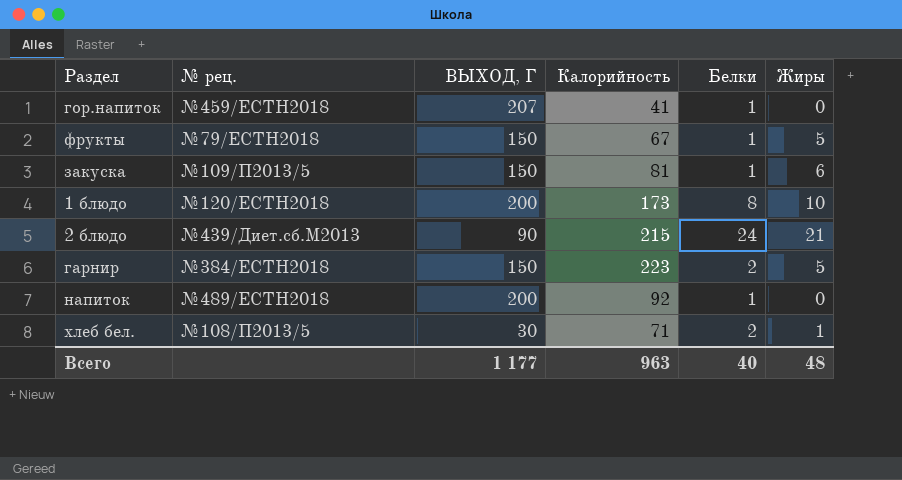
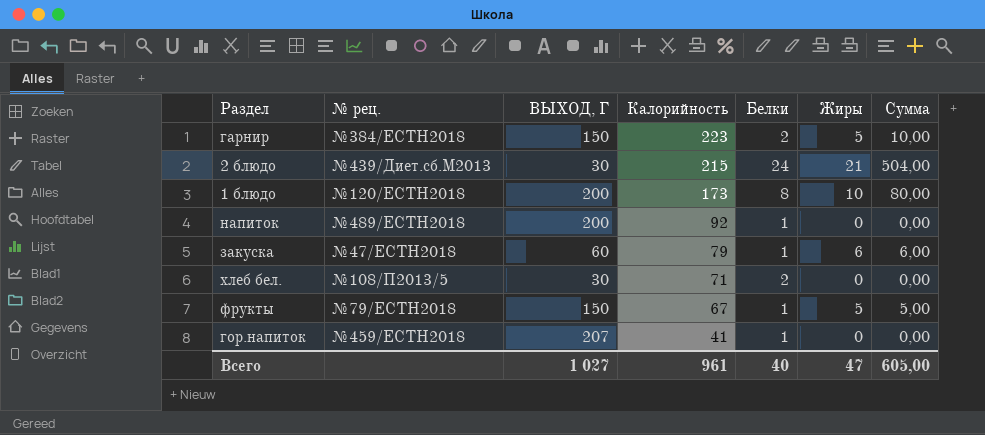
row order: none -> Калорийность descending
column Сумма | formula: none -> [Белки] * [Жиры]
2 блюдо | ВЫХОД, Г: 90 -> 30
закуска | № рец.: №109/П2013/5 -> №47/ЕСТН2018
закуска | ВЫХОД, Г: 150 -> 60
закуска | Калорийность: 81 -> 79
хлеб бел. | Жиры: 1 -> 0
Всего | ВЫХОД, Г: 1 177 -> 1 027
Всего | Калорийность: 963 -> 961
Всего | Жиры: 48 -> 47

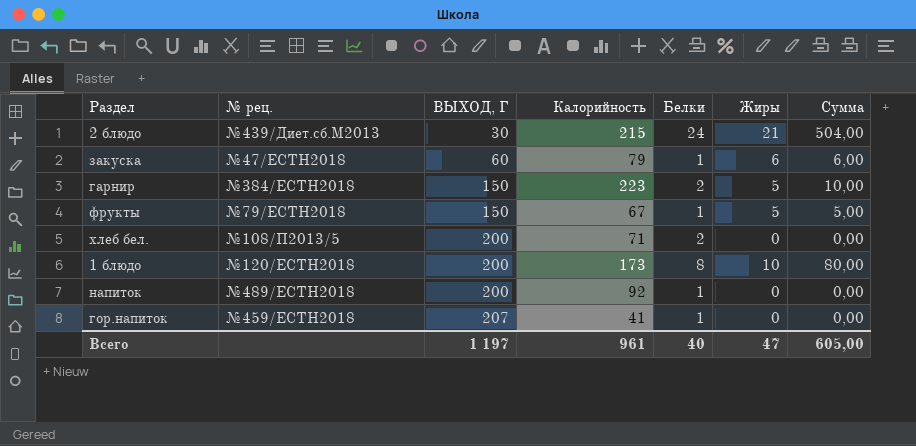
row order: Калорийность descending -> ВЫХОД, Г ascending
хлеб бел. | ВЫХОД, Г: 30 -> 200
Всего | ВЫХОД, Г: 1 027 -> 1 197

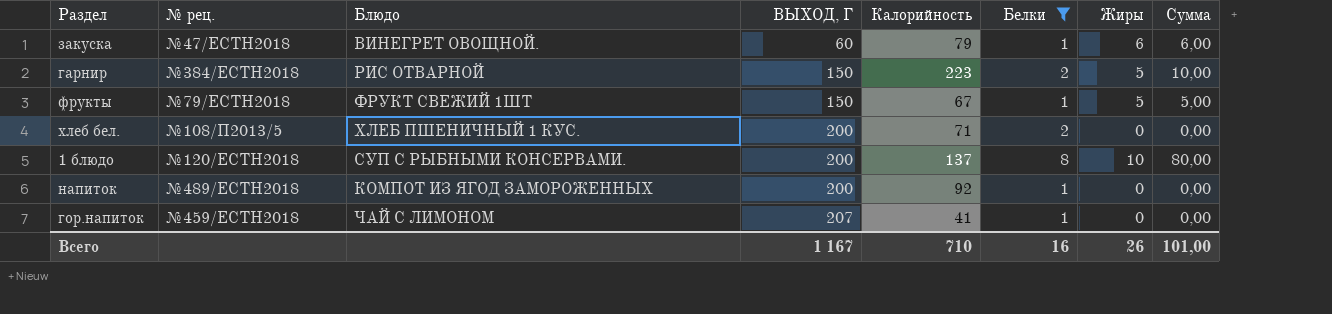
filter: none -> Белки != 24
column Блюдо | position: none -> 3
1 блюдо | Калорийность: 173 -> 137
Всего | ВЫХОД, Г: 1 197 -> 1 167
Всего | Калорийность: 961 -> 710
Всего | Белки: 40 -> 16
Всего | Жиры: 47 -> 26
Всего | Сумма: 605,00 -> 101,00

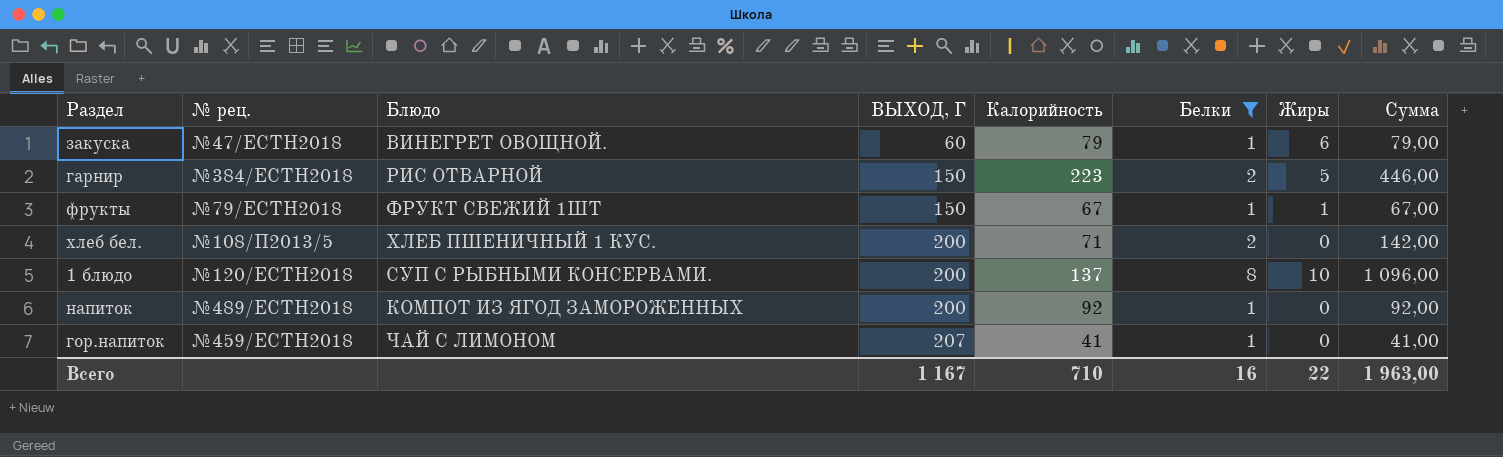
column Сумма | formula: [Белки] * [Жиры] -> [Калорийность] * [Белки]
фрукты | Жиры: 5 -> 1
Всего | Жиры: 26 -> 22
Всего | Сумма: 101,00 -> 1 963,00

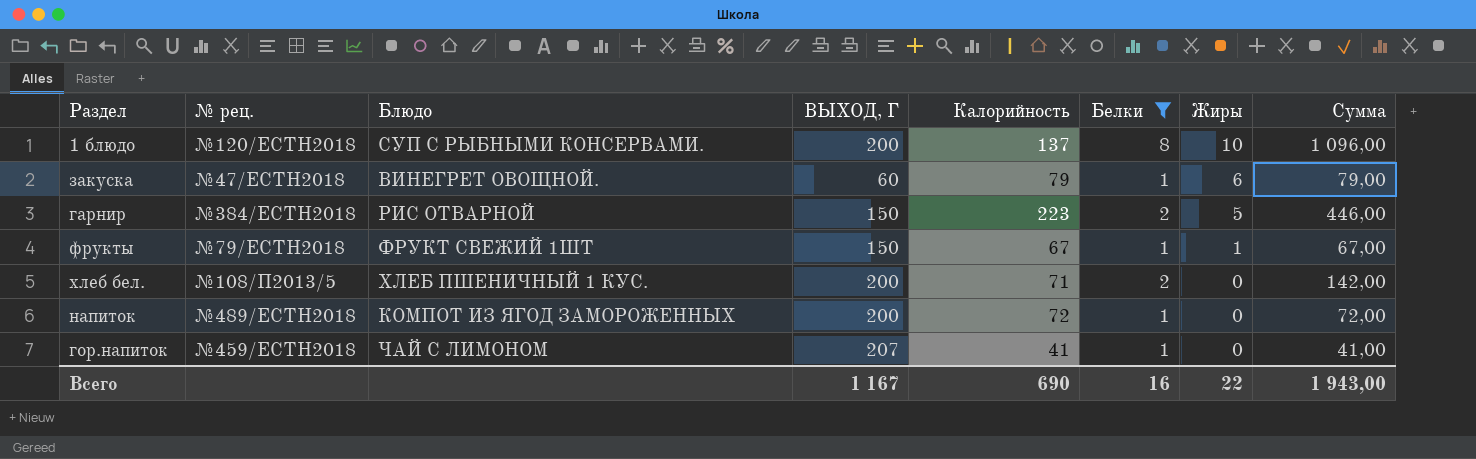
row order: ВЫХОД, Г ascending -> Жиры descending
напиток | Калорийность: 92 -> 72
напиток | Сумма: 92,00 -> 72,00
Всего | Калорийность: 710 -> 690
Всего | Сумма: 1 963,00 -> 1 943,00

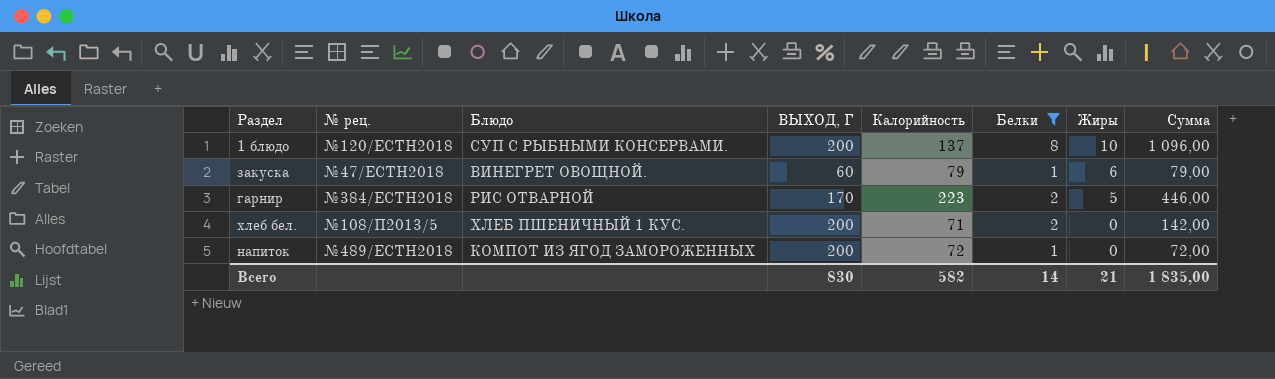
row фрукты: №79/ЕСТН2018 | ФРУКТ СВЕЖИЙ 1ШТ | 150 | 67 | 1 | 1 | 67,00 -> none
row гор.напиток: №459/ЕСТН2018 | ЧАЙ С ЛИМОНОМ | 207 | 41 | 1 | 0 | 41,00 -> none
гарнир | ВЫХОД, Г: 150 -> 170
Всего | ВЫХОД, Г: 1 167 -> 830
Всего | Калорийность: 690 -> 582
Всего | Белки: 16 -> 14
Всего | Жиры: 22 -> 21
Всего | Сумма: 1 943,00 -> 1 835,00

